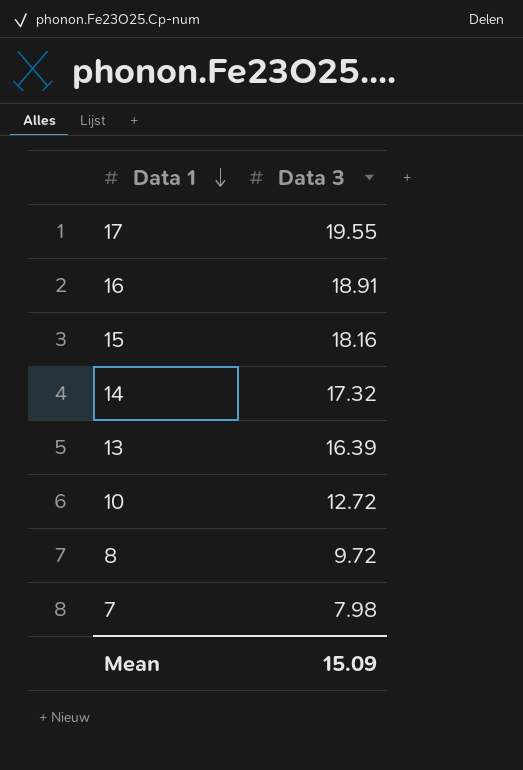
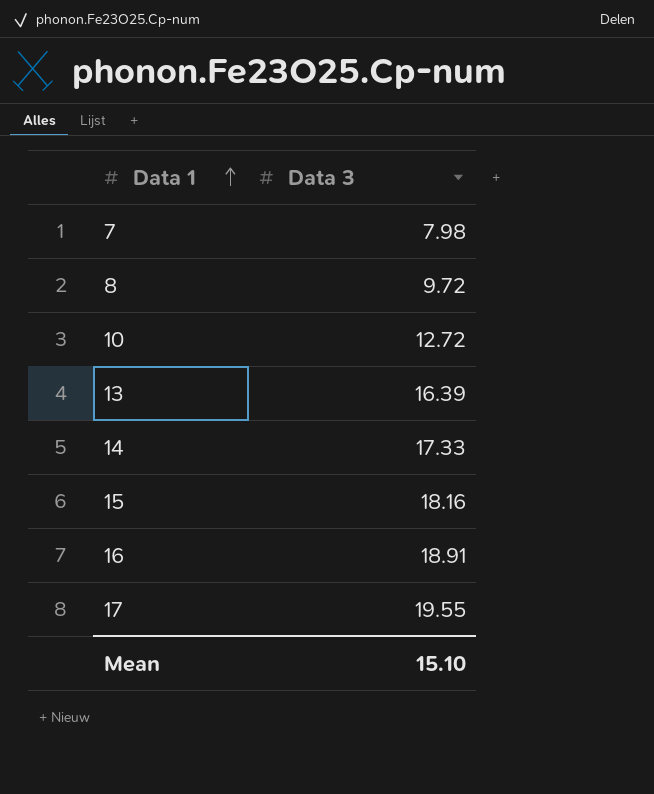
row order: Data 1 descending -> Data 1 ascending
14 | Data 3: 17.32 -> 17.33
Mean | Data 3: 15.09 -> 15.10

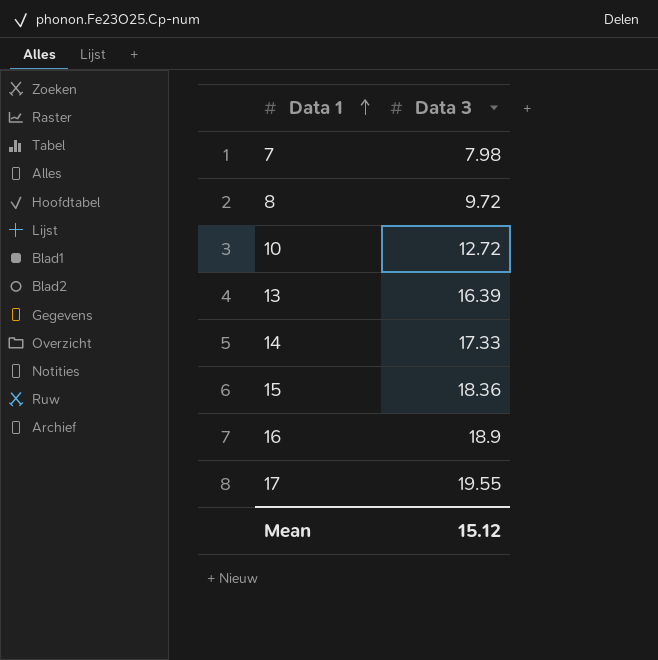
15 | Data 3: 18.16 -> 18.36
16 | Data 3: 18.91 -> 18.9
Mean | Data 3: 15.10 -> 15.12

